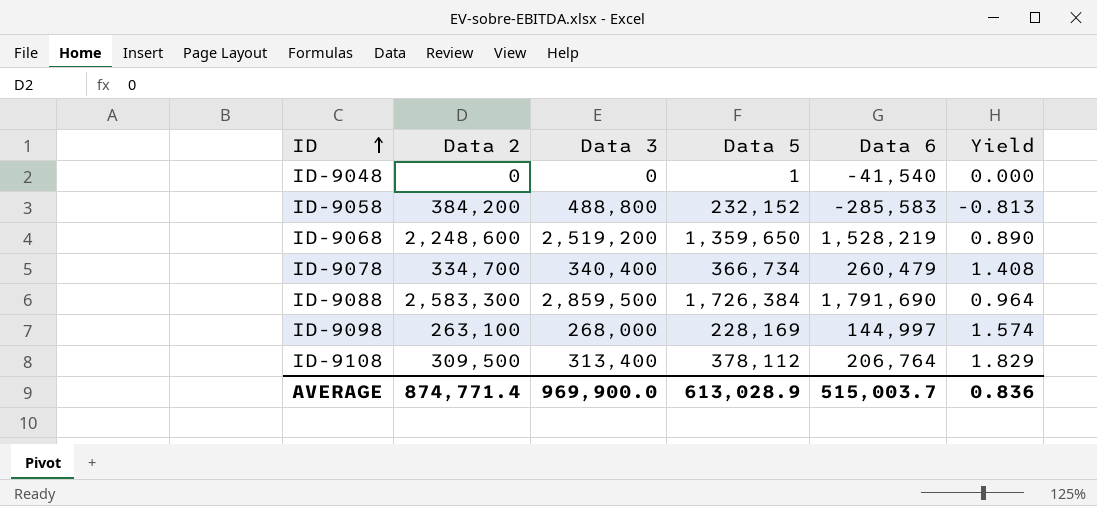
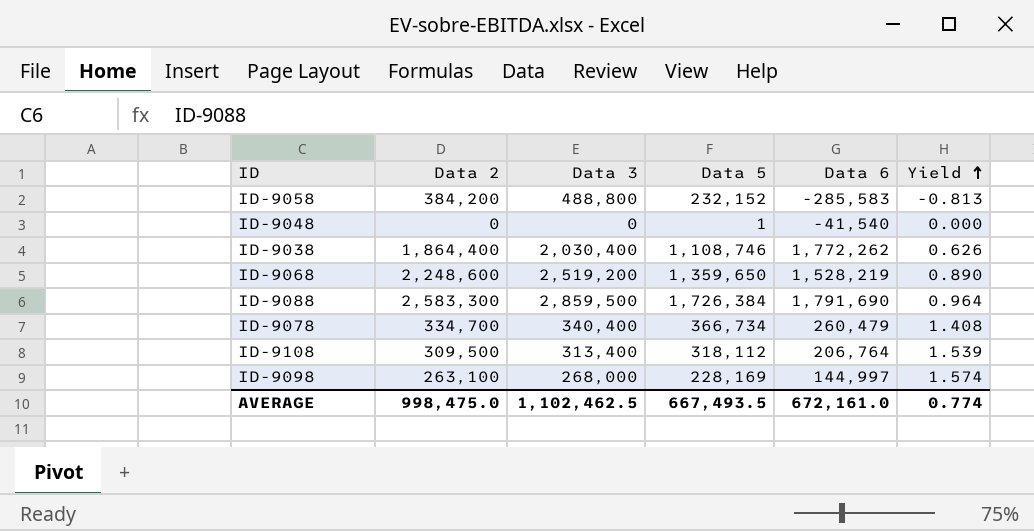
row order: ID ascending -> Yield ascending
row ID-9038: none -> 1,864,400 | 2,030,400 | 1,108,746 | 1,772,262 | 0.626
ID-9108 | Data 5: 378,112 -> 318,112
ID-9108 | Yield: 1.829 -> 1.539
AVERAGE | Data 2: 874,771.4 -> 998,475.0
AVERAGE | Data 3: 969,900.0 -> 1,102,462.5
AVERAGE | Data 5: 613,028.9 -> 667,493.5
AVERAGE | Data 6: 515,003.7 -> 672,161.0
AVERAGE | Yield: 0.836 -> 0.774

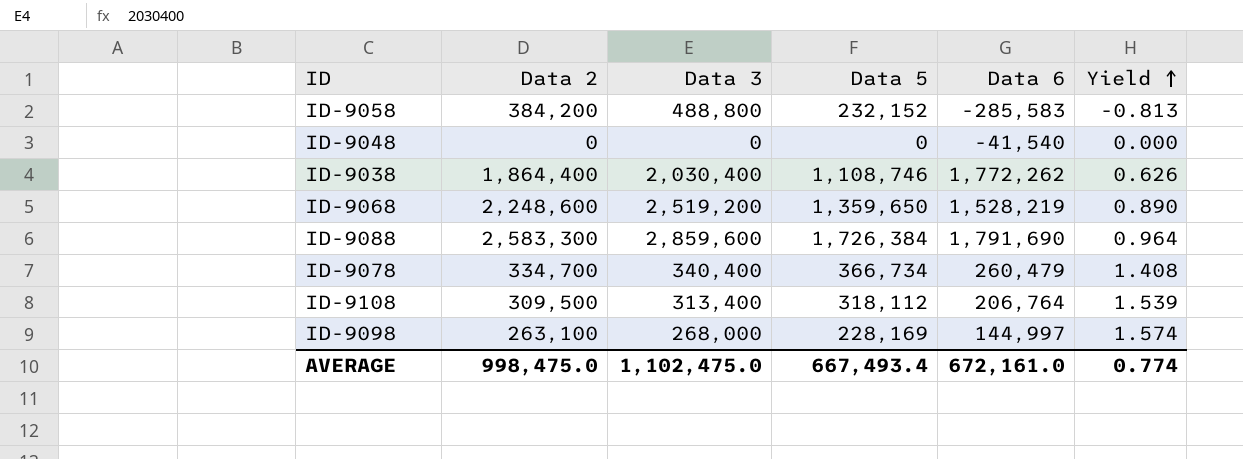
ID-9048 | Data 5: 1 -> 0
ID-9088 | Data 3: 2,859,500 -> 2,859,600
AVERAGE | Data 3: 1,102,462.5 -> 1,102,475.0
AVERAGE | Data 5: 667,493.5 -> 667,493.4

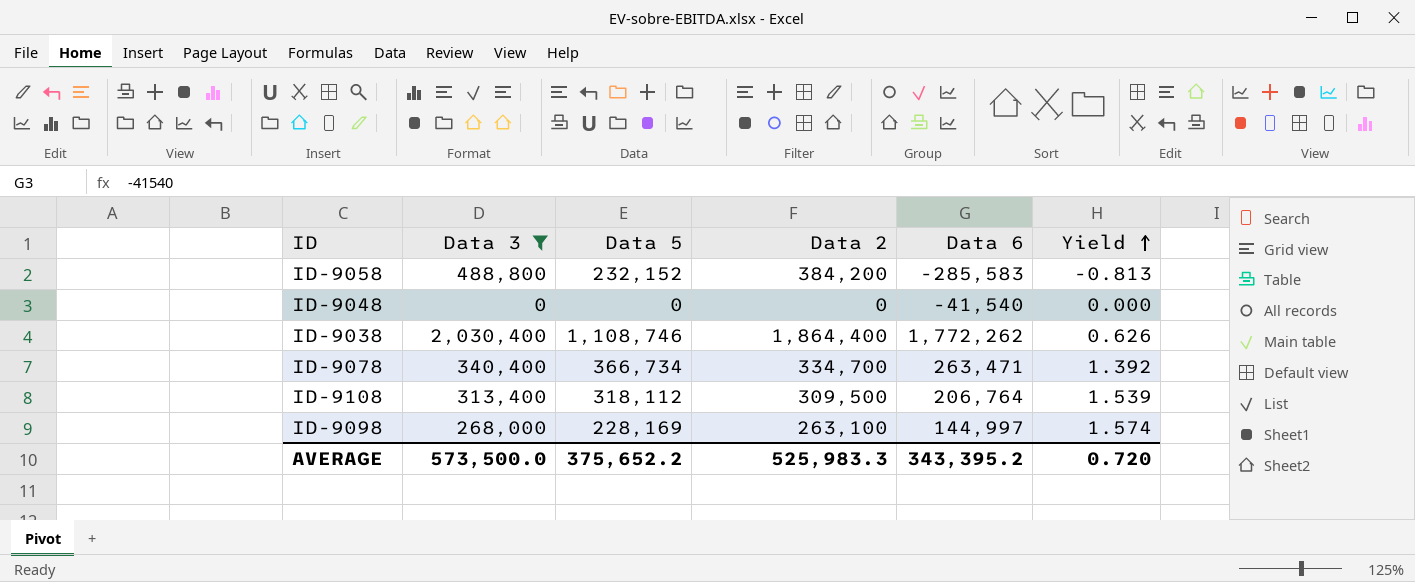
filter: none -> Data 3 <= 2,030,400
column Data 2 | position: 2 -> 4
ID-9078 | Data 6: 260,479 -> 263,471
ID-9078 | Yield: 1.408 -> 1.392
AVERAGE | Data 3: 1,102,475.0 -> 573,500.0
AVERAGE | Data 5: 667,493.4 -> 375,652.2
AVERAGE | Data 2: 998,475.0 -> 525,983.3
AVERAGE | Data 6: 672,161.0 -> 343,395.2
AVERAGE | Yield: 0.774 -> 0.720

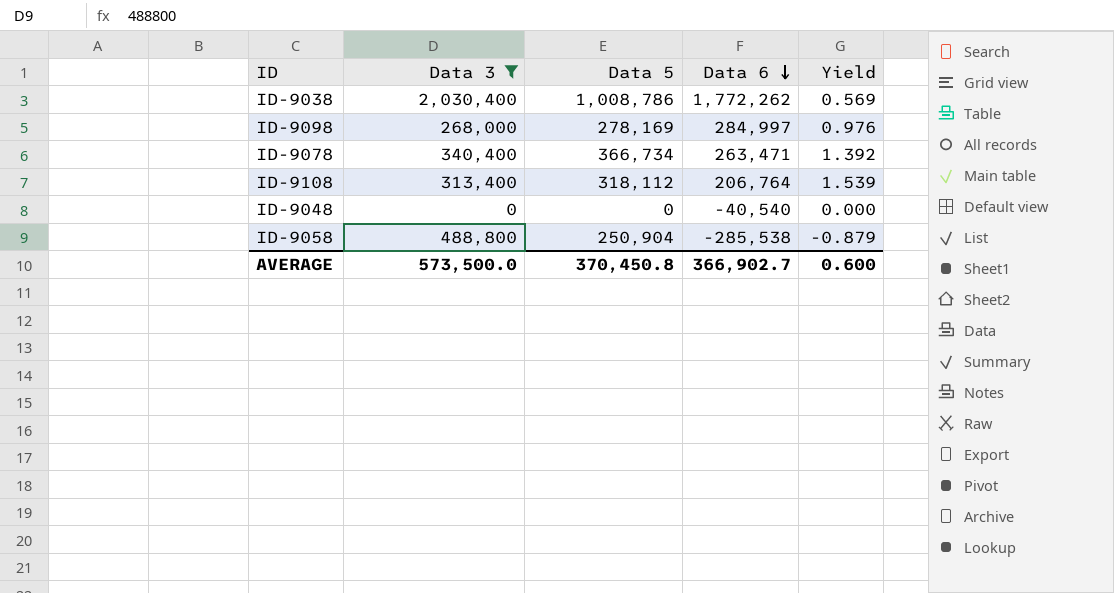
row order: Yield ascending -> Data 6 descending
column Data 2 | position: 4 -> none
ID-9038 | Data 5: 1,108,746 -> 1,008,786
ID-9038 | Yield: 0.626 -> 0.569
ID-9098 | Data 5: 228,169 -> 278,169
ID-9098 | Data 6: 144,997 -> 284,997
ID-9098 | Yield: 1.574 -> 0.976
ID-9048 | Data 6: -41,540 -> -40,540
ID-9058 | Data 5: 232,152 -> 250,904
ID-9058 | Data 6: -285,583 -> -285,538
ID-9058 | Yield: -0.813 -> -0.879
AVERAGE | Data 5: 375,652.2 -> 370,450.8
AVERAGE | Data 6: 343,395.2 -> 366,902.7
AVERAGE | Yield: 0.720 -> 0.600

